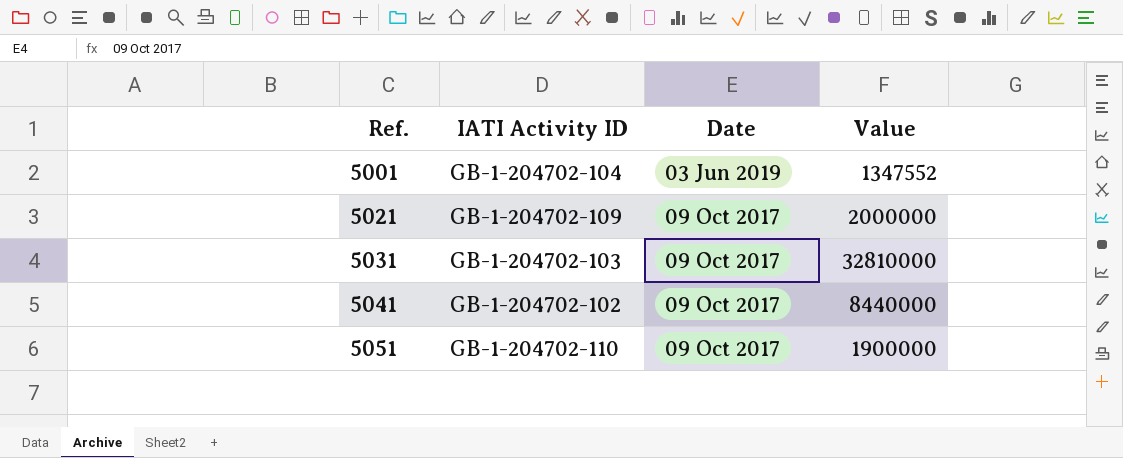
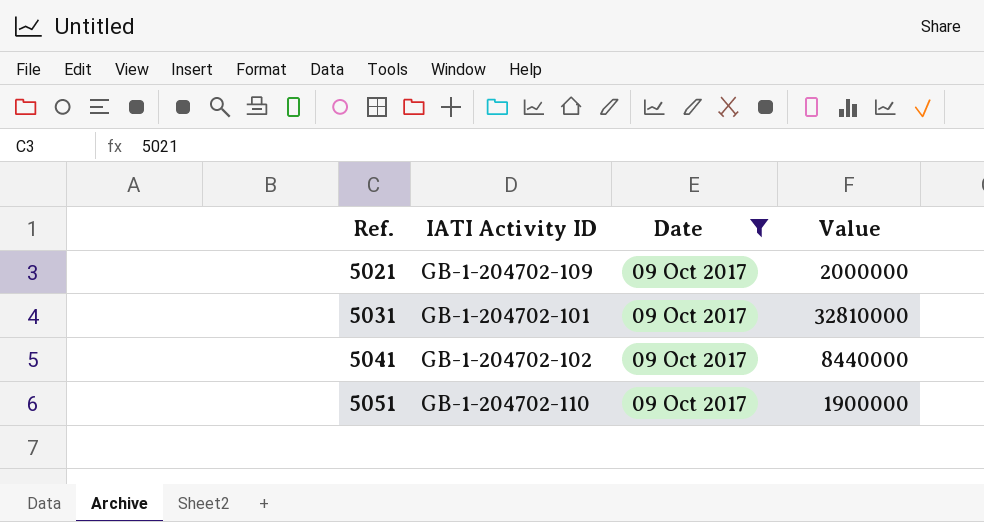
filter: none -> Date = 09 Oct 2017
5031 | IATI Activity ID: GB-1-204702-103 -> GB-1-204702-101

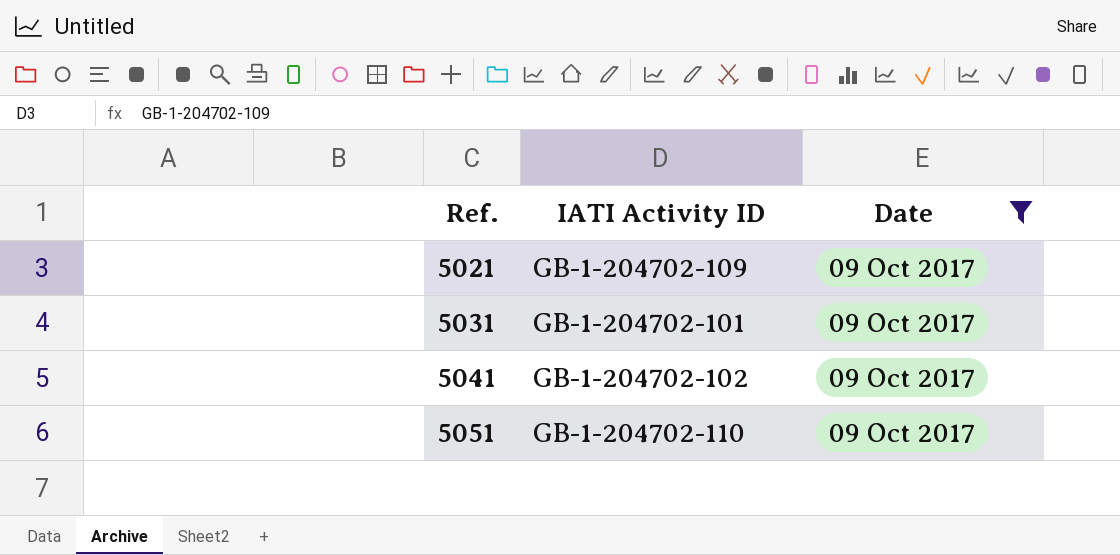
column Value | position: 4 -> none

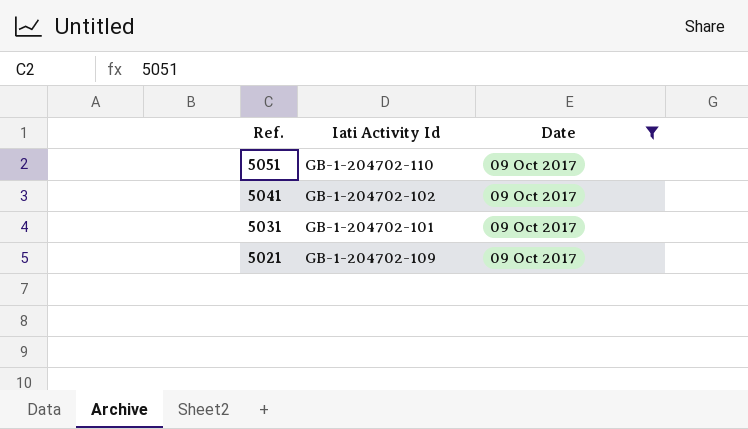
row order: Ref. ascending -> Ref. descending
column name: IATI Activity ID -> Iati Activity Id

